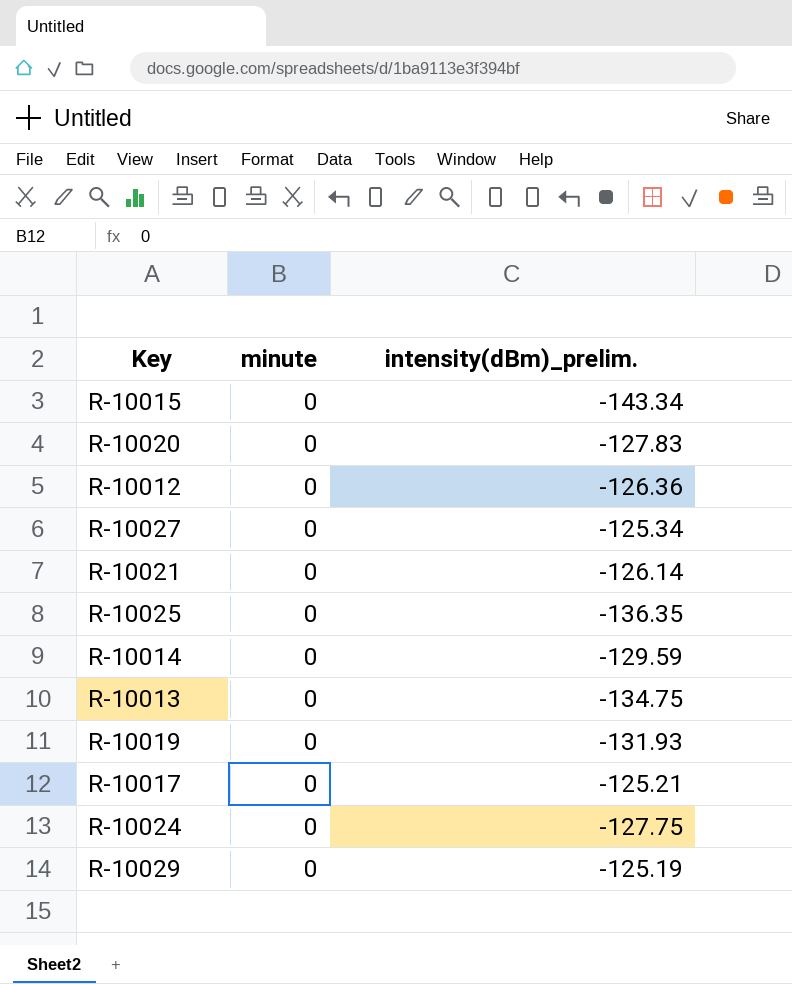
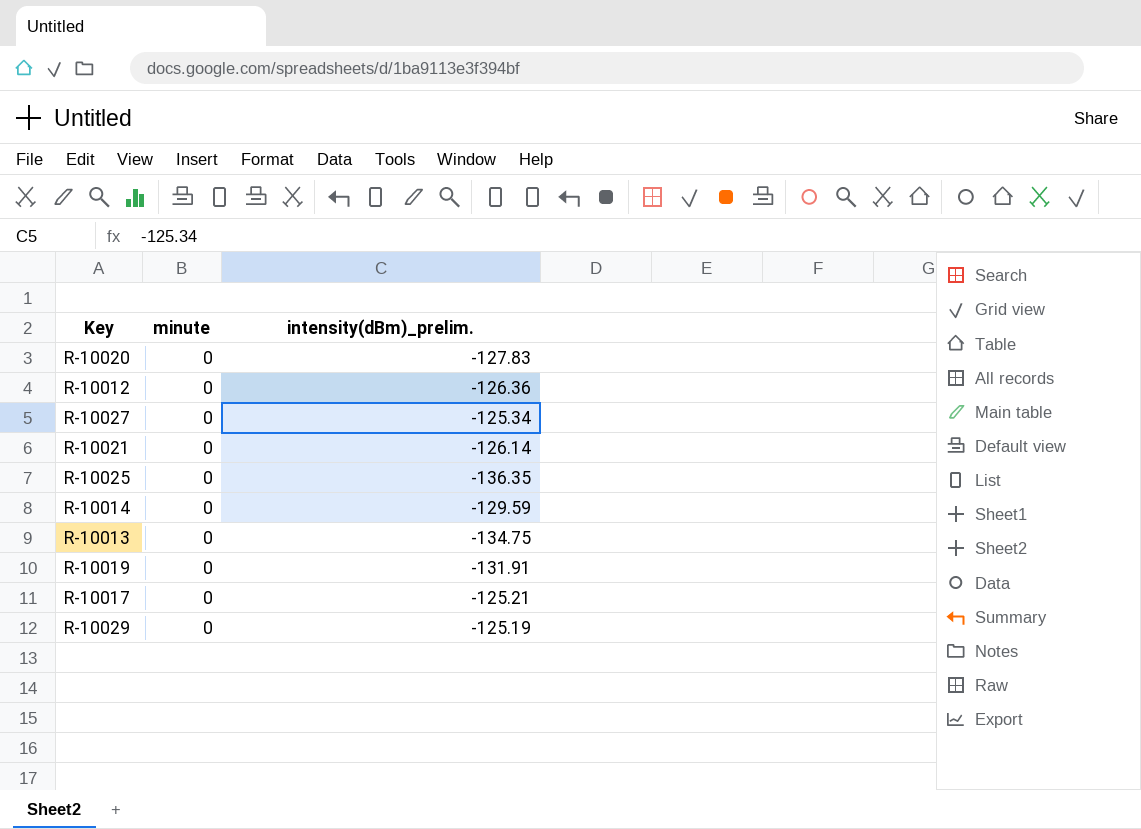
row R-10015: 0 | -143.34 -> none
row R-10024: 0 | -127.75 -> none
R-10019 | intensity(dBm)_prelim.: -131.93 -> -131.91

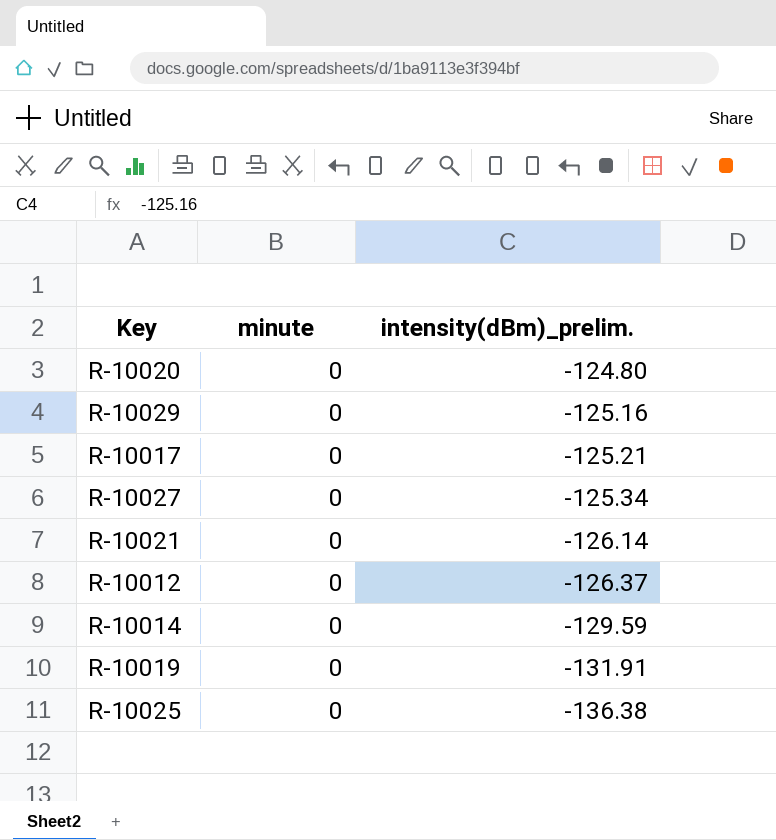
row order: none -> intensity(dBm)_prelim. descending
row R-10013: 0 | -134.75 -> none
R-10020 | intensity(dBm)_prelim.: -127.83 -> -124.80
R-10029 | intensity(dBm)_prelim.: -125.19 -> -125.16
R-10012 | intensity(dBm)_prelim.: -126.36 -> -126.37
R-10025 | intensity(dBm)_prelim.: -136.35 -> -136.38

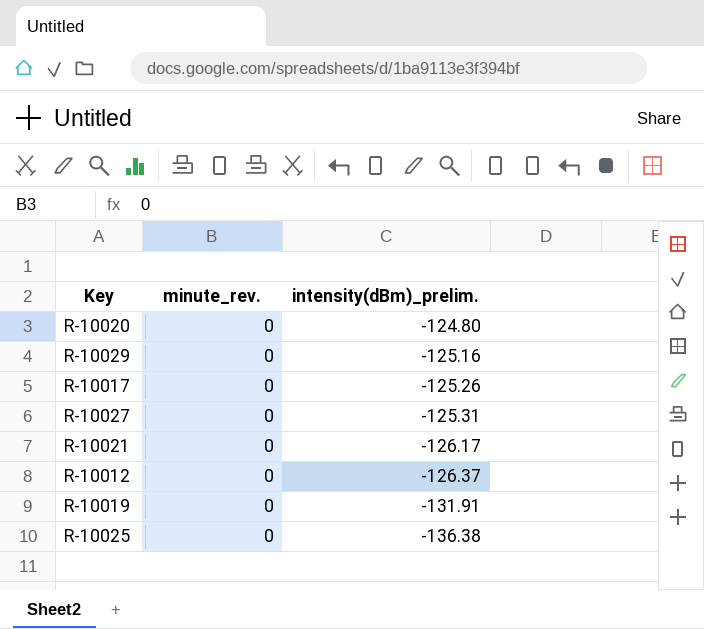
column name: minute -> minute_rev.
row R-10014: 0 | -129.59 -> none
R-10017 | intensity(dBm)_prelim.: -125.21 -> -125.26
R-10027 | intensity(dBm)_prelim.: -125.34 -> -125.31
R-10021 | intensity(dBm)_prelim.: -126.14 -> -126.17

